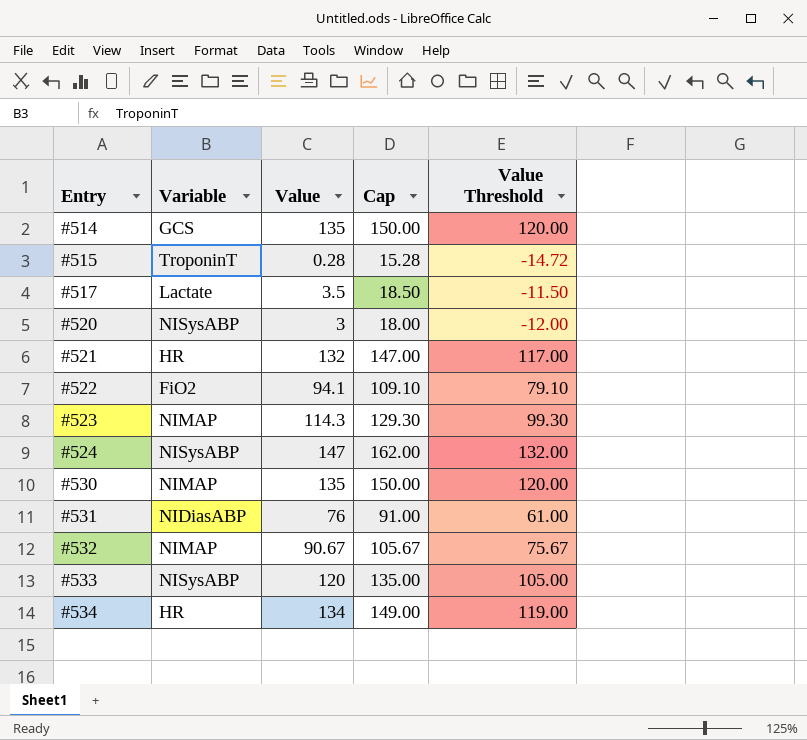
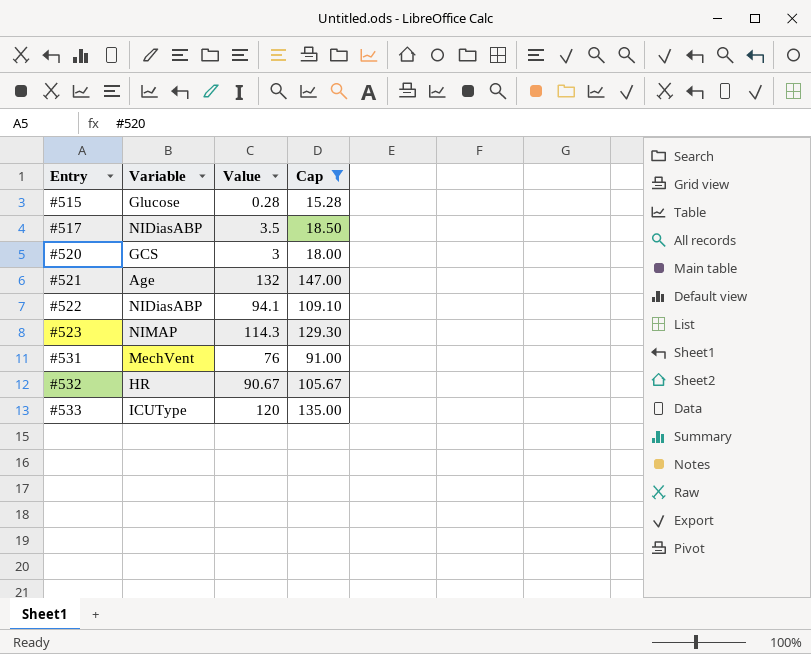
filter: none -> Cap <= 147.00
column Value Threshold | formula: [Value] - 15 -> none
#515 | Variable: TroponinT -> Glucose
#517 | Variable: Lactate -> NIDiasABP
#520 | Variable: NISysABP -> GCS
#521 | Variable: HR -> Age
#522 | Variable: FiO2 -> NIDiasABP
#531 | Variable: NIDiasABP -> MechVent
#532 | Variable: NIMAP -> HR
#533 | Variable: NISysABP -> ICUType

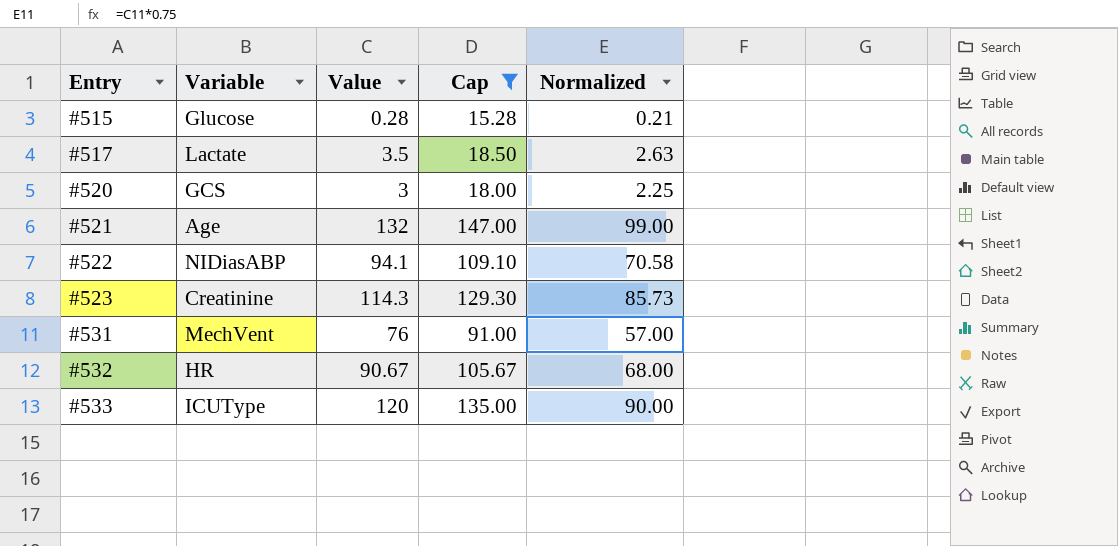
column Normalized | formula: none -> [Value] * 0.75
#517 | Variable: NIDiasABP -> Lactate
#523 | Variable: NIMAP -> Creatinine

